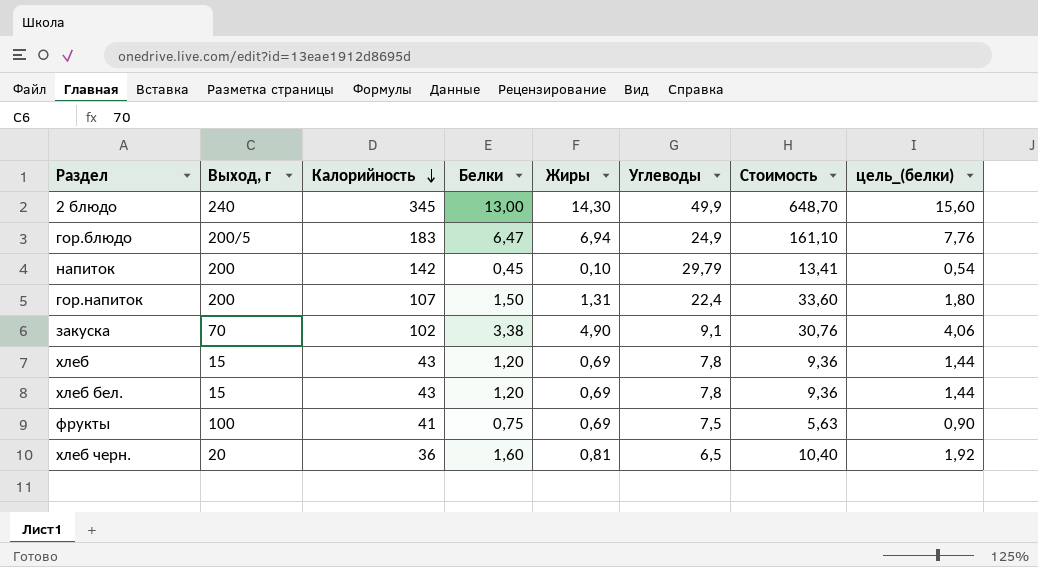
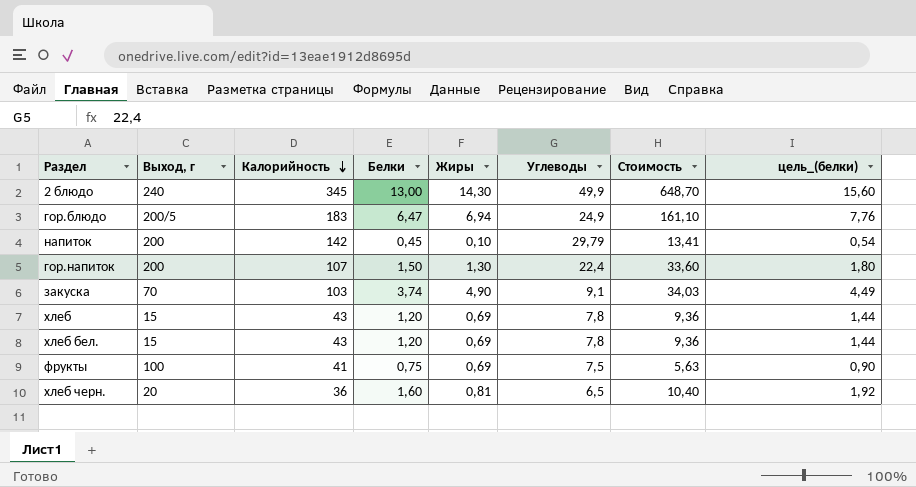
гор.напиток | Жиры: 1,31 -> 1,30
закуска | Калорийность: 102 -> 103
закуска | Белки: 3,38 -> 3,74
закуска | Стоимость: 30,76 -> 34,03
закуска | цель_(белки): 4,06 -> 4,49

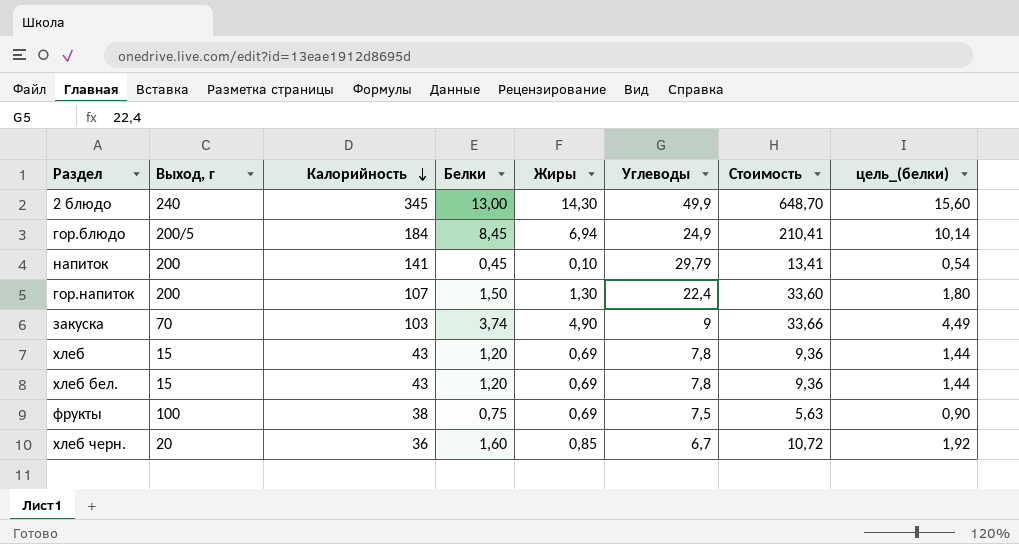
гор.блюдо | Калорийность: 183 -> 184
гор.блюдо | Белки: 6,47 -> 8,45
гор.блюдо | Стоимость: 161,10 -> 210,41
гор.блюдо | цель_(белки): 7,76 -> 10,14
напиток | Калорийность: 142 -> 141
закуска | Углеводы: 9,1 -> 9
закуска | Стоимость: 34,03 -> 33,66
фрукты | Калорийность: 41 -> 38
хлеб черн. | Жиры: 0,81 -> 0,85
хлеб черн. | Углеводы: 6,5 -> 6,7
хлеб черн. | Стоимость: 10,40 -> 10,72

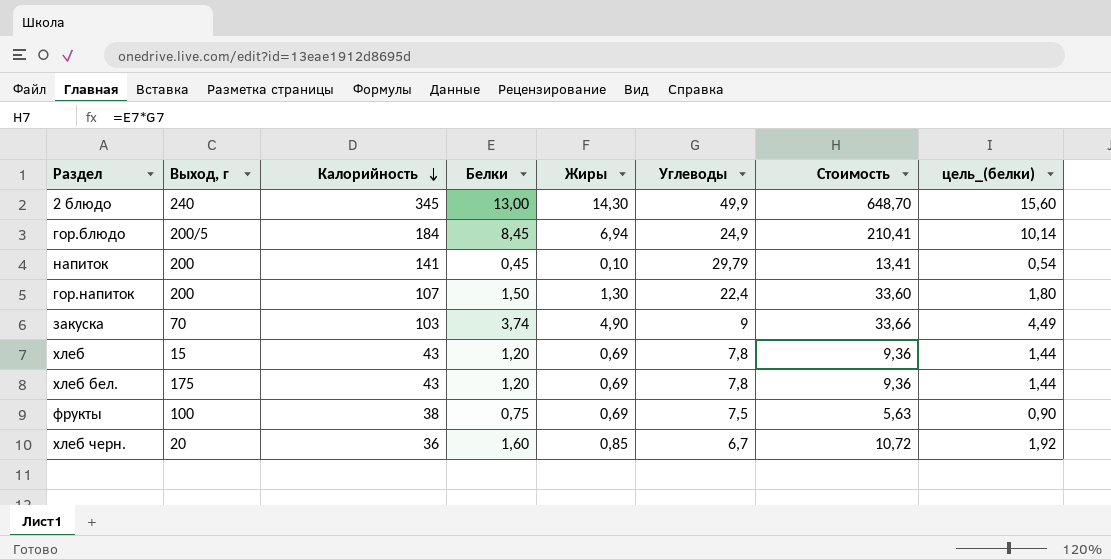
хлеб бел. | Выход, г: 15 -> 175

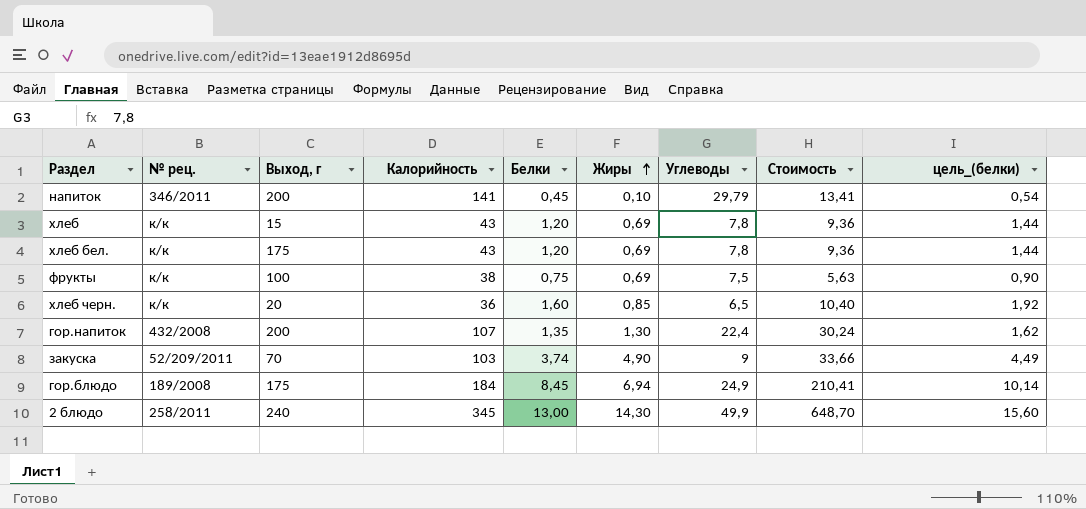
row order: Калорийность descending -> Жиры ascending
column № рец. | position: none -> 2
хлеб черн. | Углеводы: 6,7 -> 6,5
хлеб черн. | Стоимость: 10,72 -> 10,40
гор.напиток | Белки: 1,50 -> 1,35
гор.напиток | Стоимость: 33,60 -> 30,24
гор.напиток | цель_(белки): 1,80 -> 1,62
гор.блюдо | Выход, г: 200/5 -> 175

